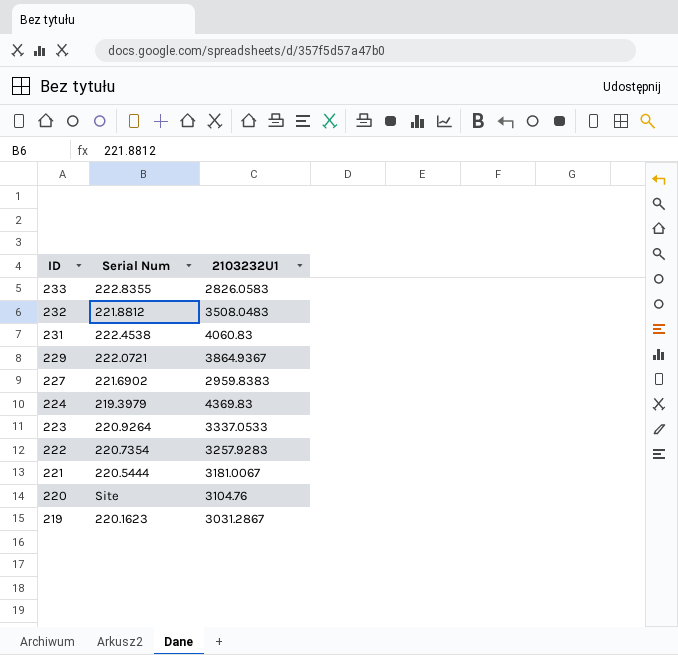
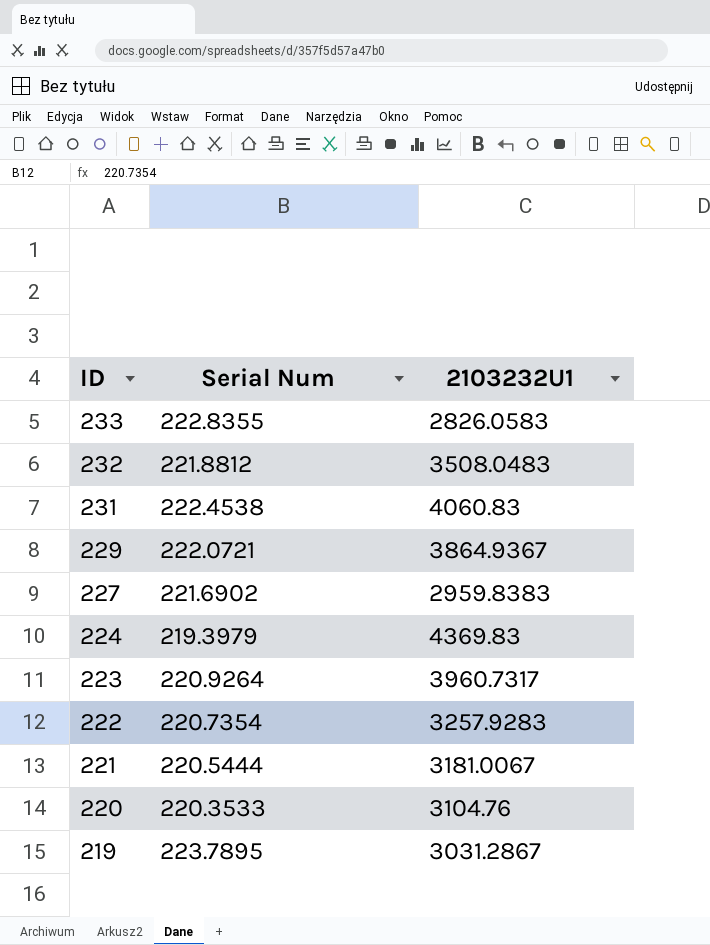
223 | 2103232U1: 3337.0533 -> 3960.7317
220 | Serial Num: Site -> 220.3533
219 | Serial Num: 220.1623 -> 223.7895

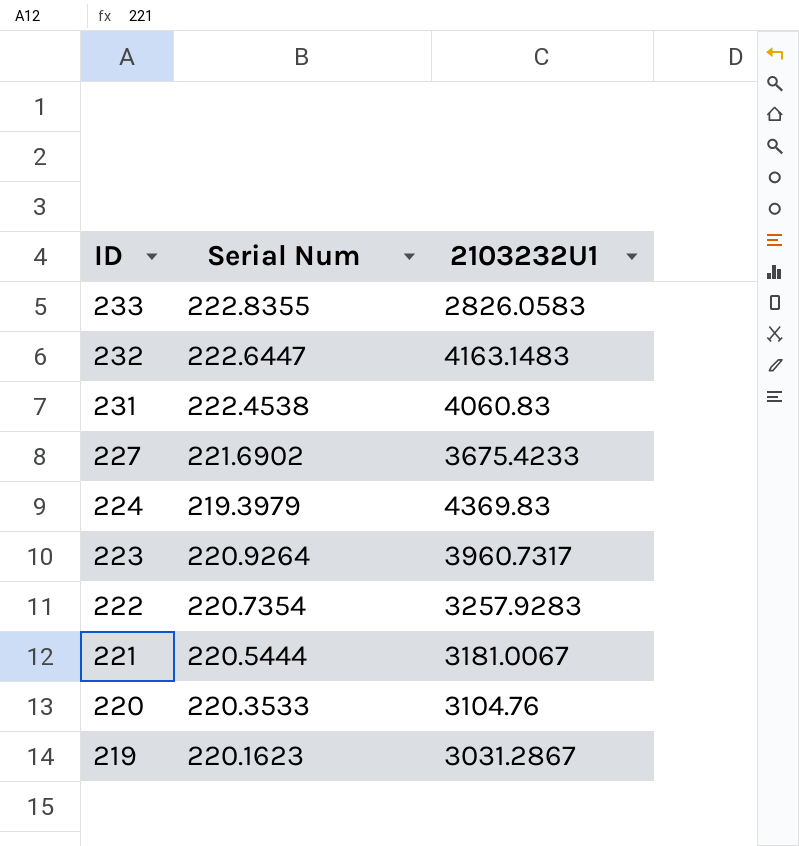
row 229: 222.0721 | 3864.9367 -> none
232 | Serial Num: 221.8812 -> 222.6447
232 | 2103232U1: 3508.0483 -> 4163.1483
227 | 2103232U1: 2959.8383 -> 3675.4233
219 | Serial Num: 223.7895 -> 220.1623

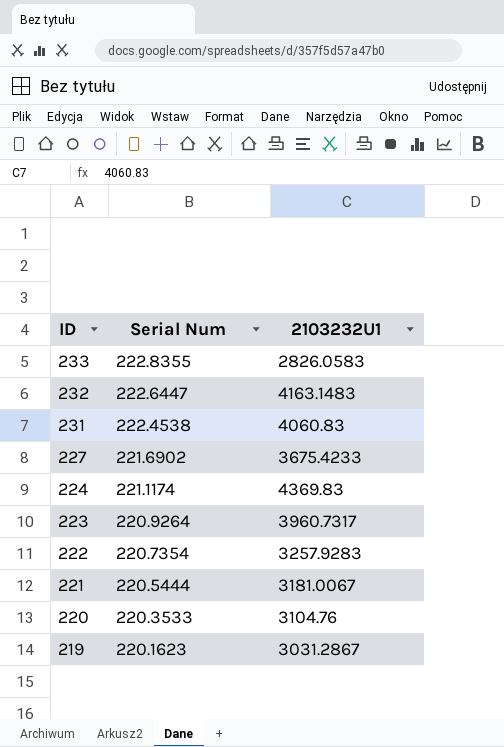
224 | Serial Num: 219.3979 -> 221.1174

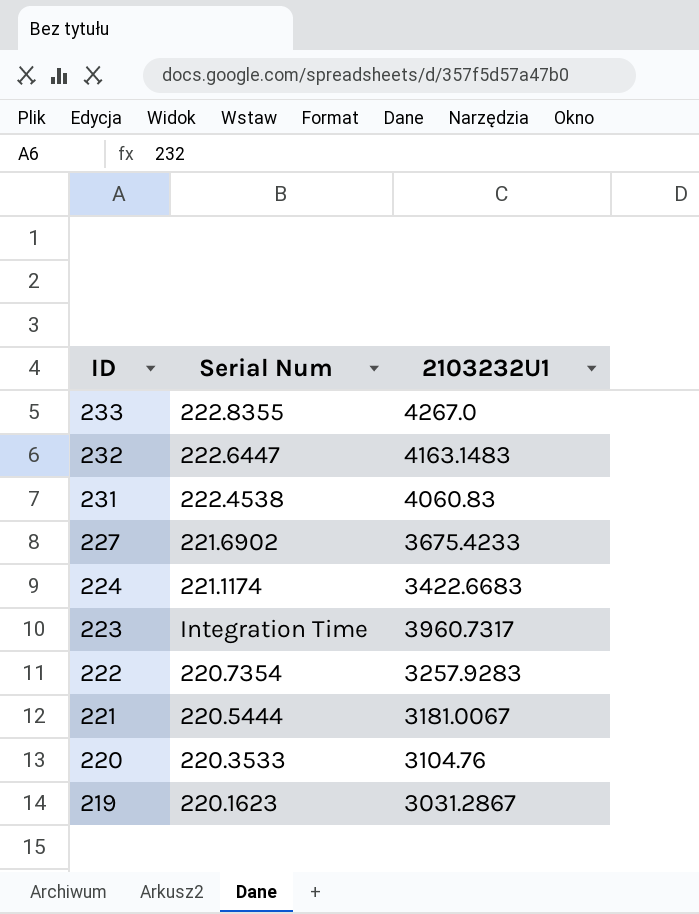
233 | 2103232U1: 2826.0583 -> 4267.0
224 | 2103232U1: 4369.83 -> 3422.6683
223 | Serial Num: 220.9264 -> Integration Time

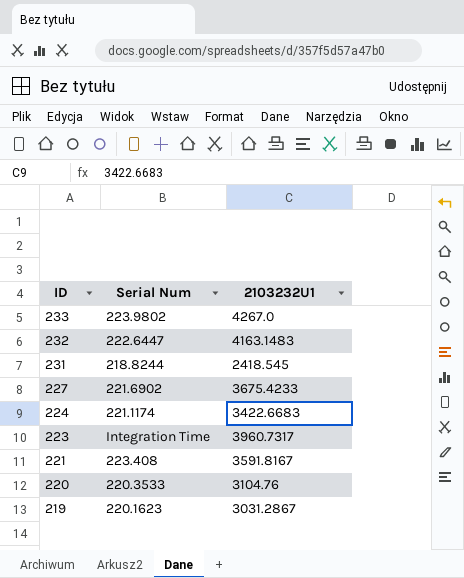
row 222: 220.7354 | 3257.9283 -> none
233 | Serial Num: 222.8355 -> 223.9802
231 | Serial Num: 222.4538 -> 218.8244
231 | 2103232U1: 4060.83 -> 2418.545
221 | Serial Num: 220.5444 -> 223.408
221 | 2103232U1: 3181.0067 -> 3591.8167

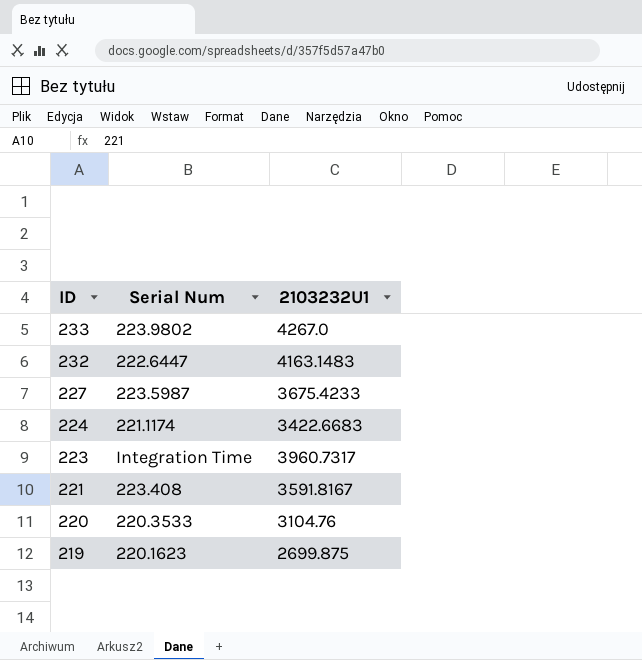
row 231: 218.8244 | 2418.545 -> none
227 | Serial Num: 221.6902 -> 223.5987
219 | 2103232U1: 3031.2867 -> 2699.875

